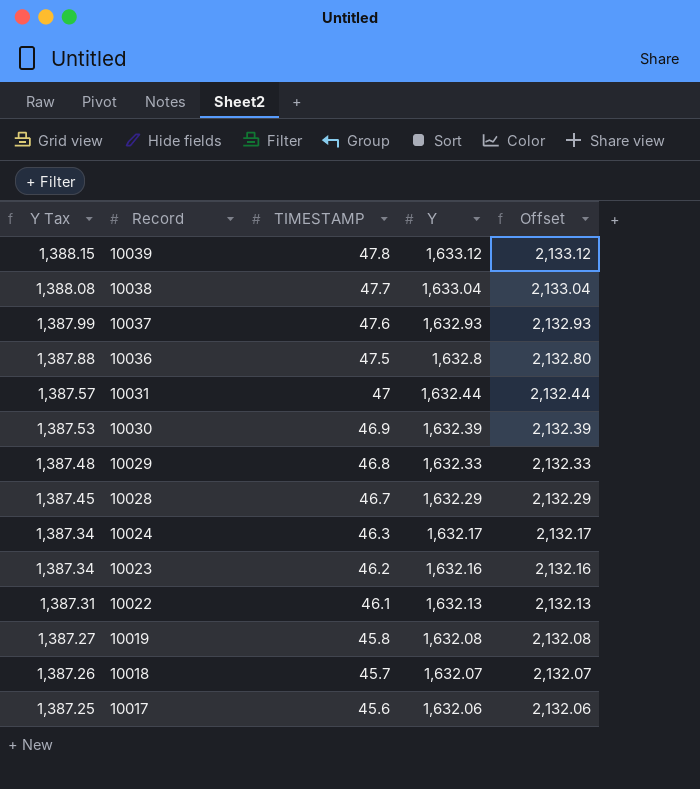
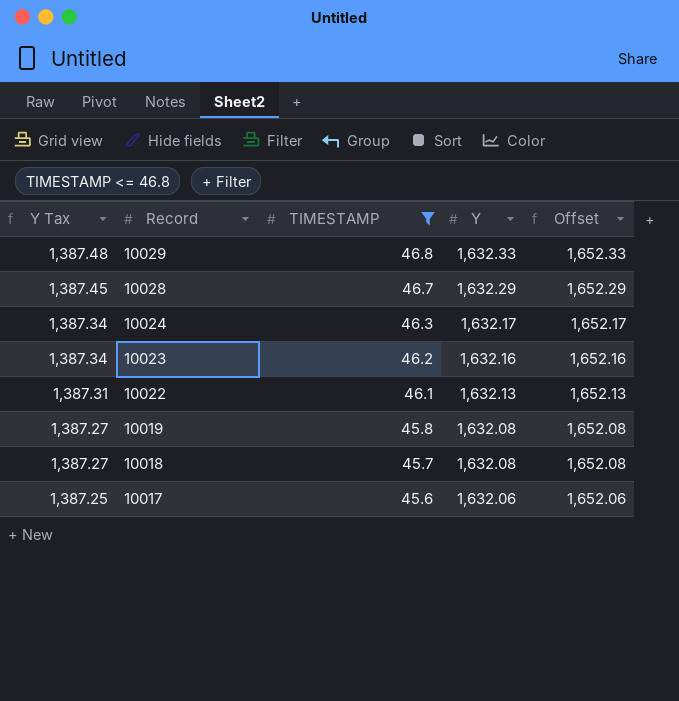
filter: none -> TIMESTAMP <= 46.8
column Offset | formula: [Y] + 500 -> [Y] + 20
10018 | Y Tax: 1,387.26 -> 1,387.27
10018 | Y: 1,632.07 -> 1,632.08

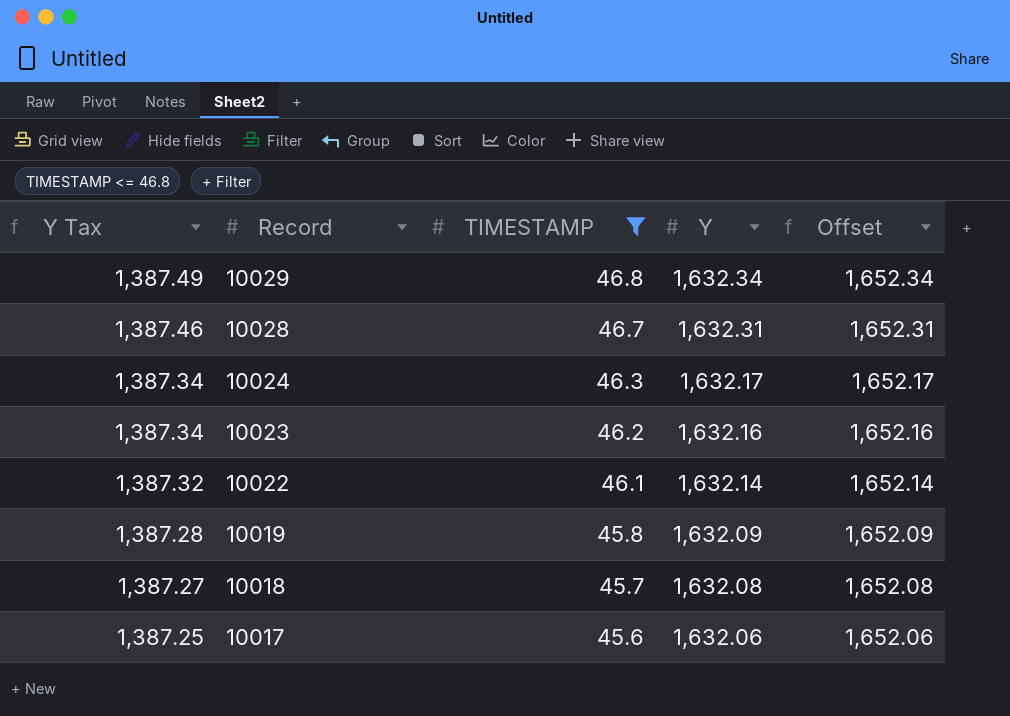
10029 | Y Tax: 1,387.48 -> 1,387.49
10029 | Y: 1,632.33 -> 1,632.34
10029 | Offset: 1,652.33 -> 1,652.34
10028 | Y Tax: 1,387.45 -> 1,387.46
10028 | Y: 1,632.29 -> 1,632.31
10028 | Offset: 1,652.29 -> 1,652.31
10022 | Y Tax: 1,387.31 -> 1,387.32
10022 | Y: 1,632.13 -> 1,632.14
10022 | Offset: 1,652.13 -> 1,652.14
10019 | Y Tax: 1,387.27 -> 1,387.28
10019 | Y: 1,632.08 -> 1,632.09
10019 | Offset: 1,652.08 -> 1,652.09

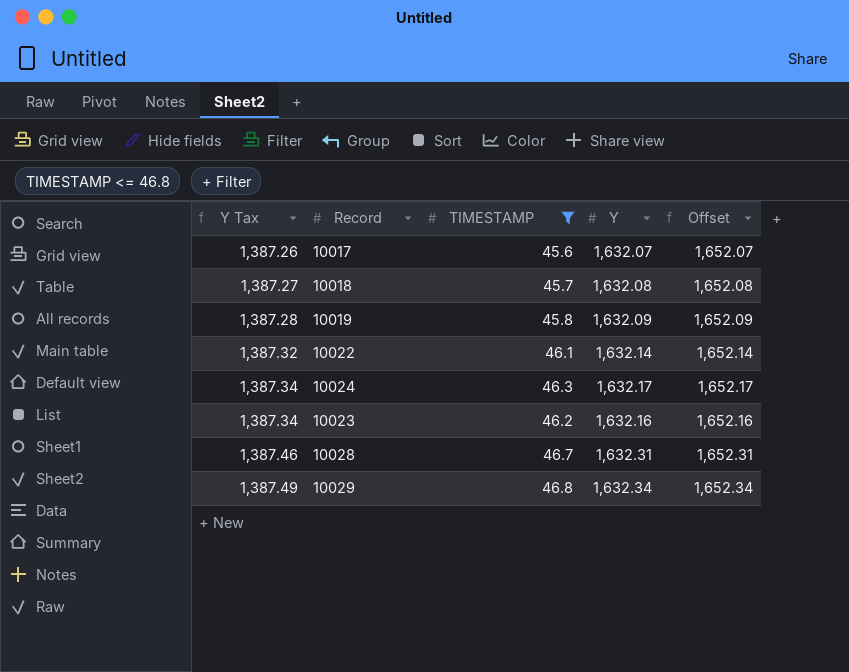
row order: Y Tax descending -> Y Tax ascending
10017 | Y Tax: 1,387.25 -> 1,387.26
10017 | Y: 1,632.06 -> 1,632.07
10017 | Offset: 1,652.06 -> 1,652.07

